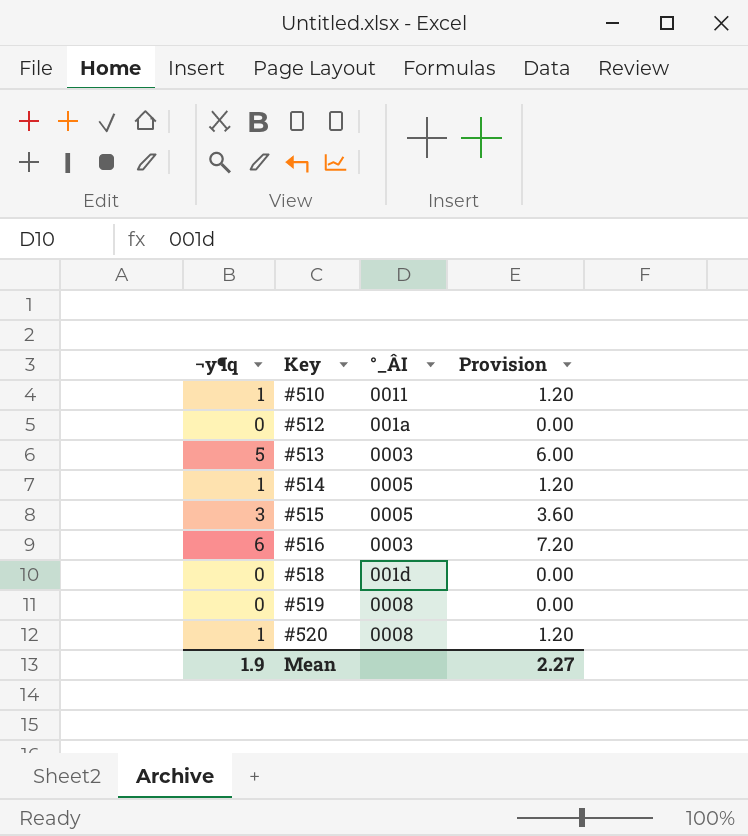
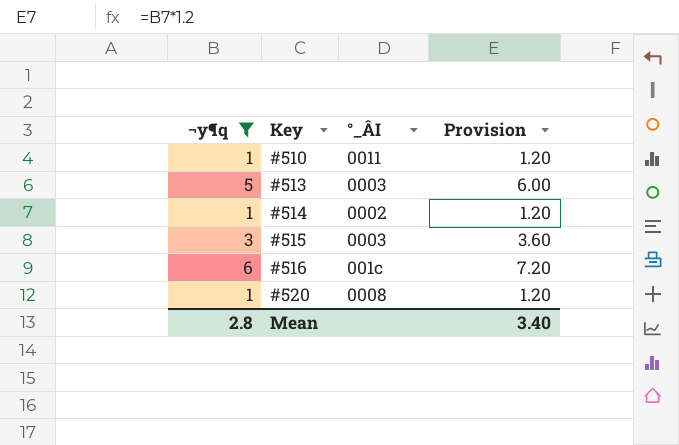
filter: none -> ¬y¶q != 0
#514 | °_ÂI: 0005 -> 0002
#515 | °_ÂI: 0005 -> 0003
#516 | °_ÂI: 0003 -> 001c
Mean | ¬y¶q: 1.9 -> 2.8
Mean | Provision: 2.27 -> 3.40

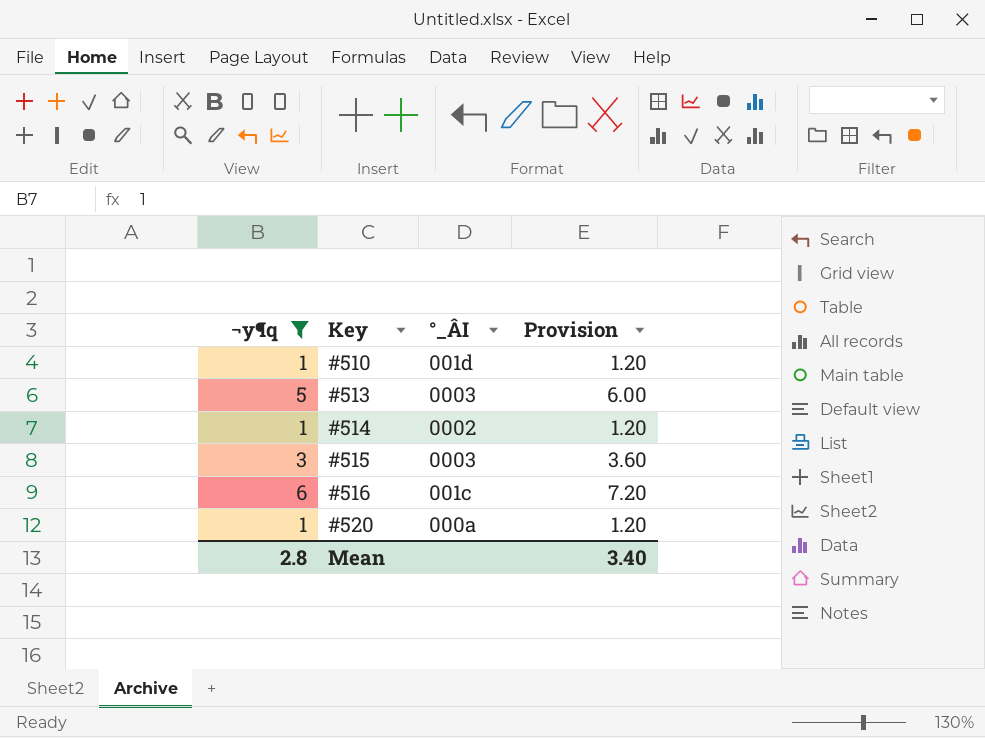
#510 | °_ÂI: 0011 -> 001d
#520 | °_ÂI: 0008 -> 000a

